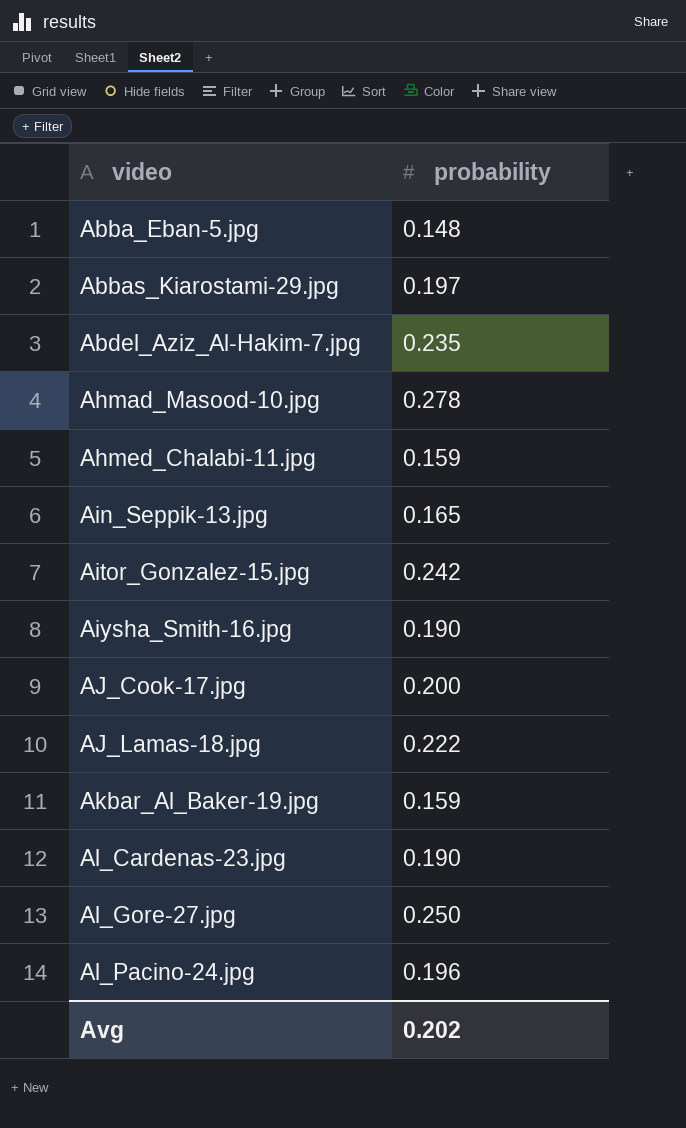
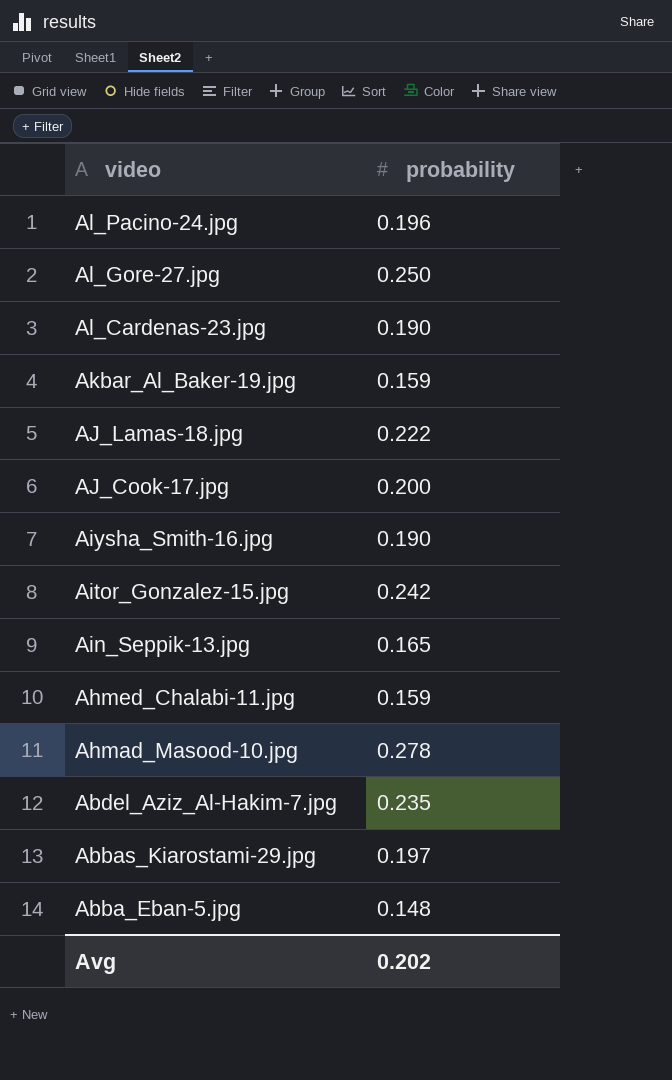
row order: video ascending -> video descending

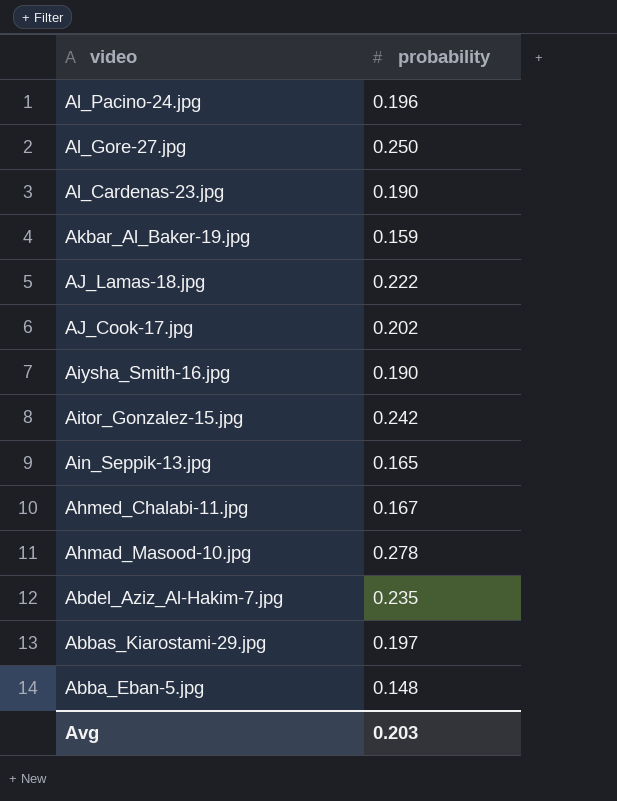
AJ_Cook-17.jpg | probability: 0.200 -> 0.202
Ahmed_Chalabi-11.jpg | probability: 0.159 -> 0.167
Avg | probability: 0.202 -> 0.203

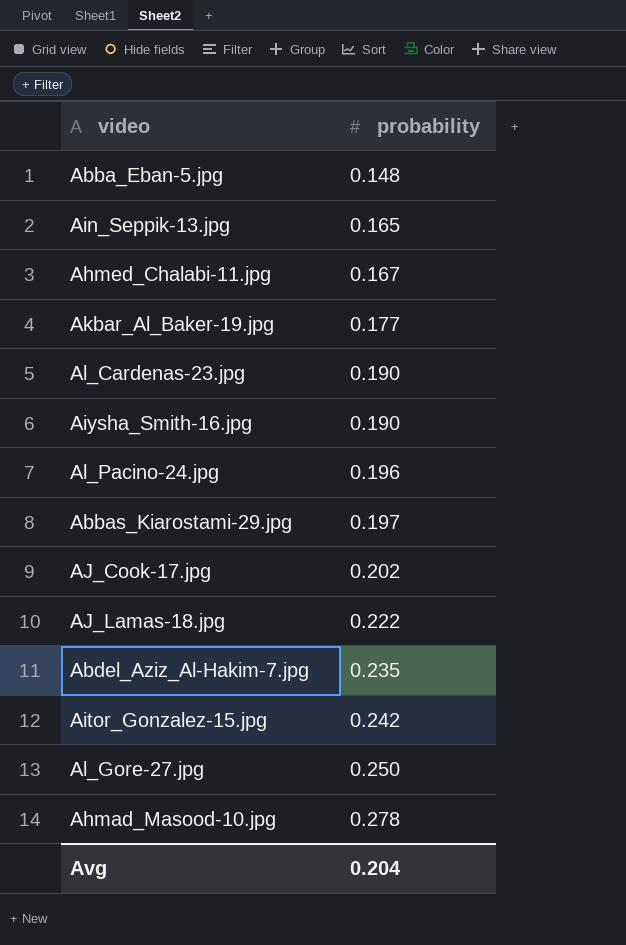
row order: video descending -> probability ascending
Akbar_Al_Baker-19.jpg | probability: 0.159 -> 0.177
Avg | probability: 0.203 -> 0.204

